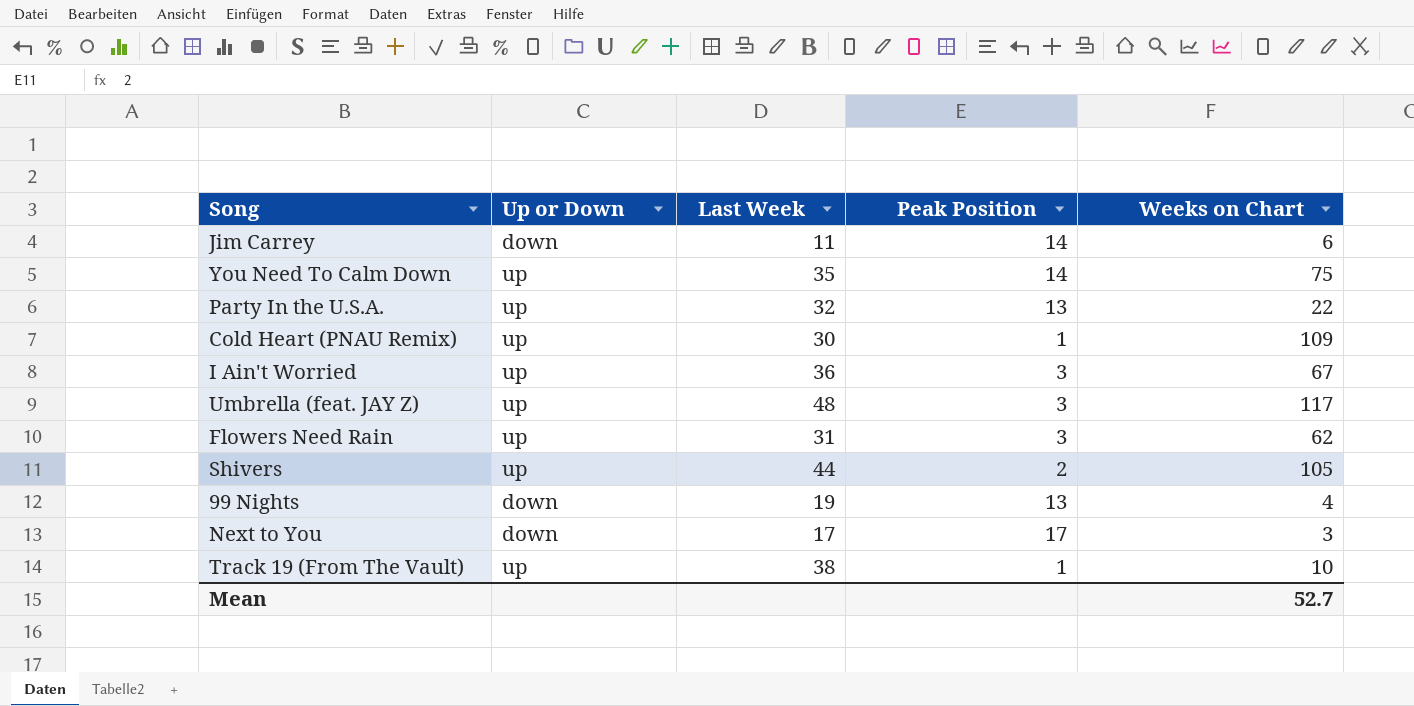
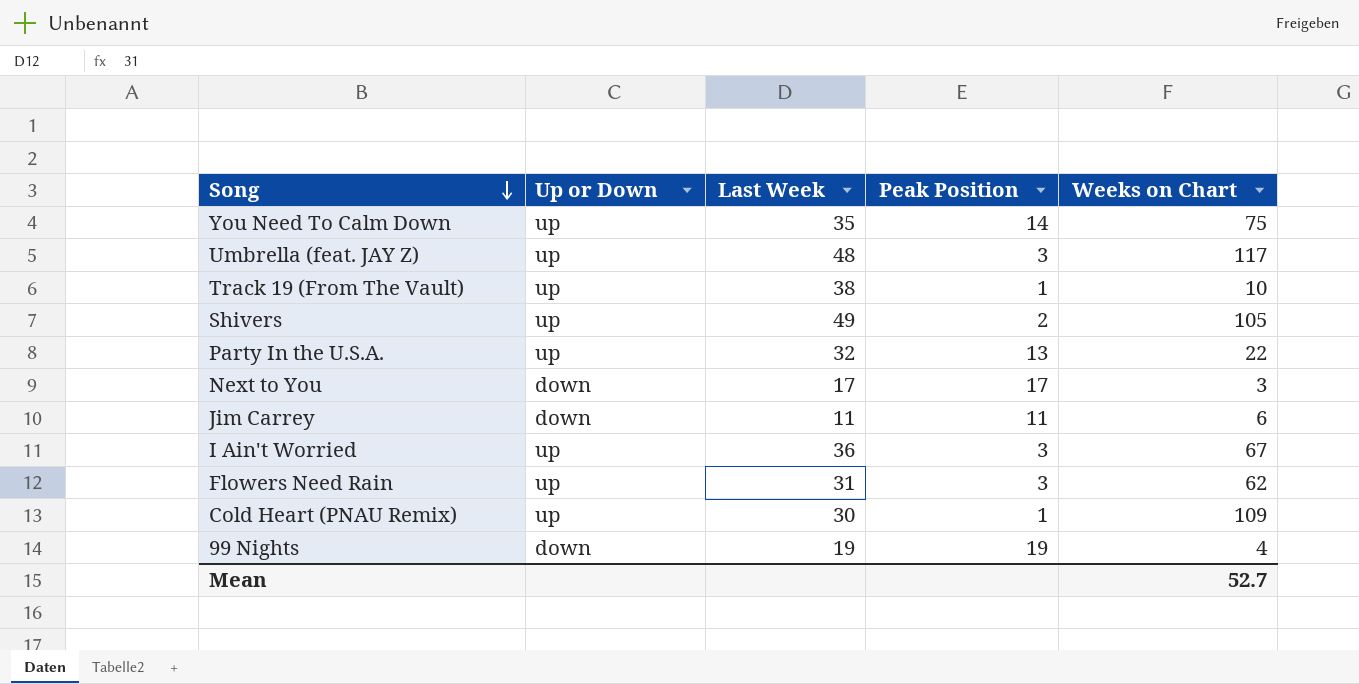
row order: none -> Song descending
Shivers | Last Week: 44 -> 49
Jim Carrey | Peak Position: 14 -> 11
99 Nights | Peak Position: 13 -> 19

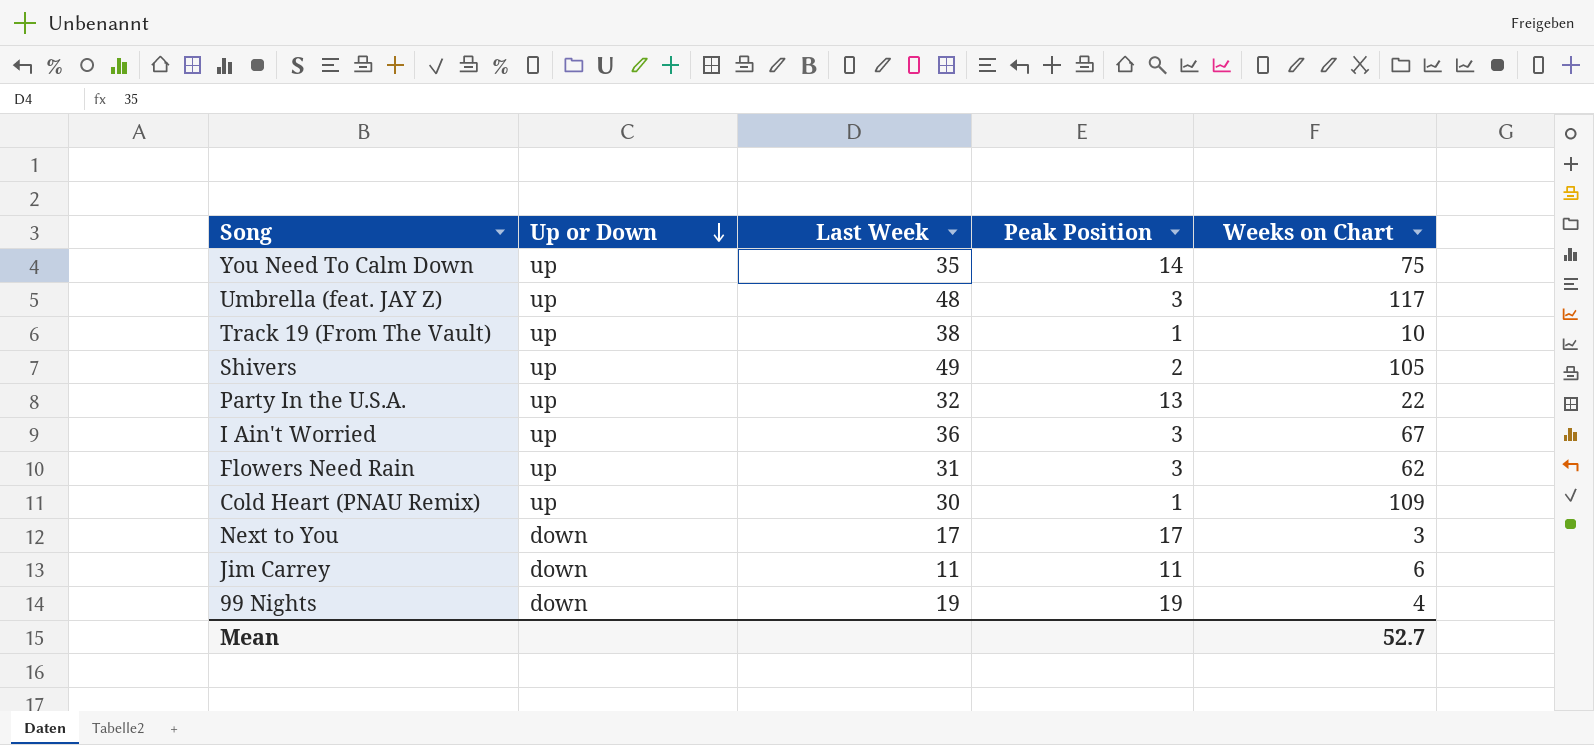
row order: Song descending -> Up or Down descending

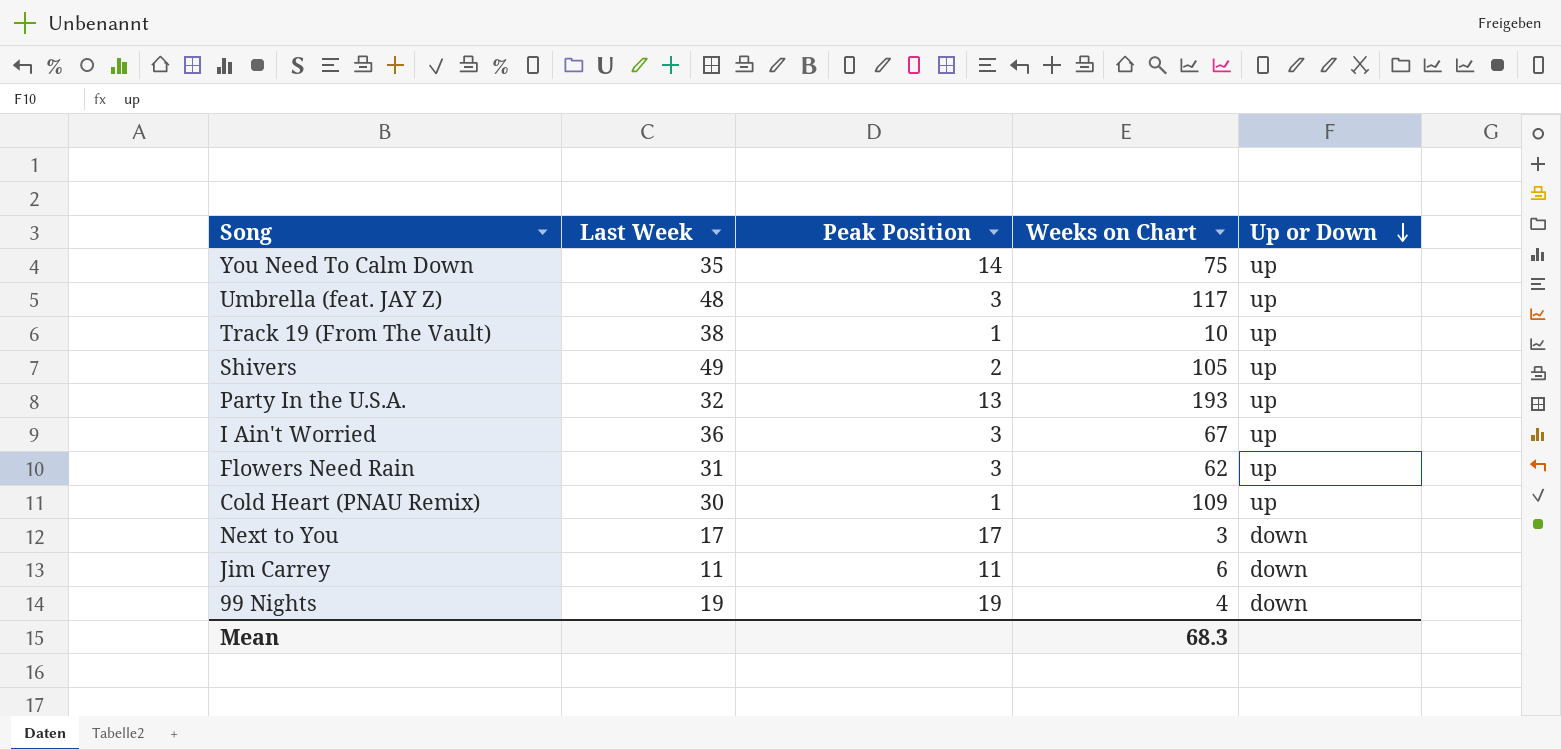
column Up or Down | position: 2 -> 5
Party In the U.S.A. | Weeks on Chart: 22 -> 193
Mean | Weeks on Chart: 52.7 -> 68.3

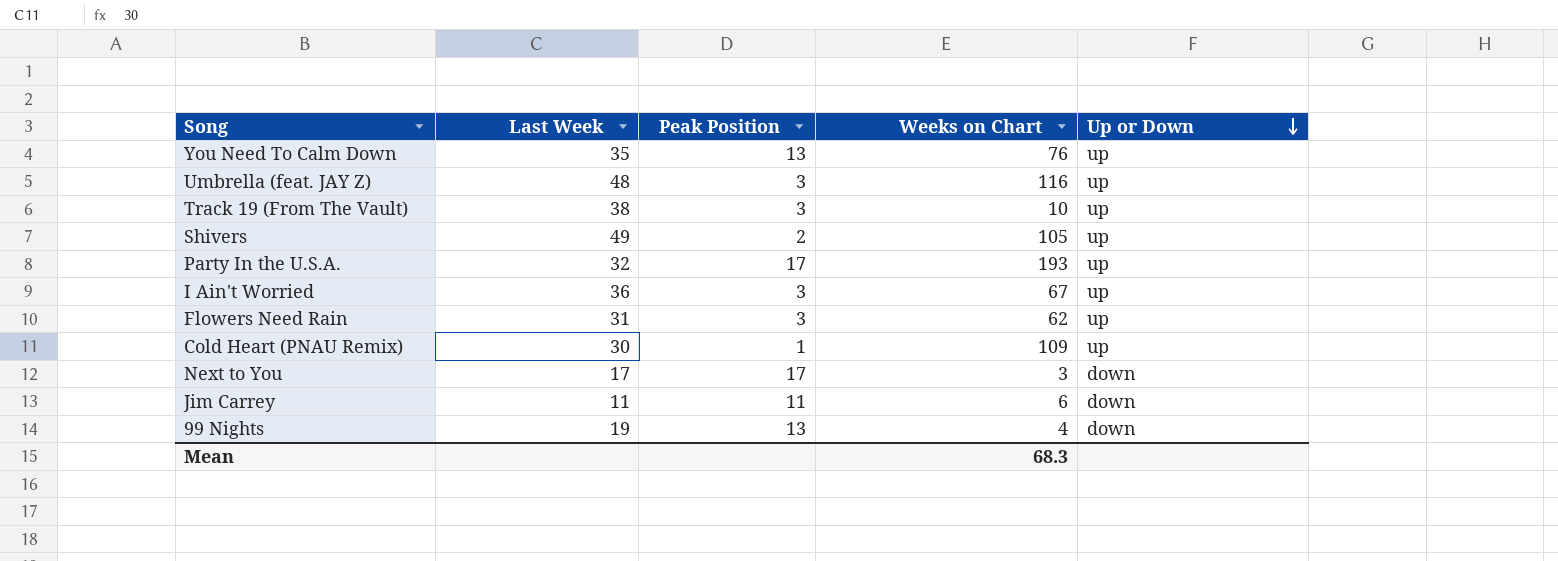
You Need To Calm Down | Peak Position: 14 -> 13
You Need To Calm Down | Weeks on Chart: 75 -> 76
Umbrella (feat. JAY Z) | Weeks on Chart: 117 -> 116
Track 19 (From The Vault) | Peak Position: 1 -> 3
Party In the U.S.A. | Peak Position: 13 -> 17
99 Nights | Peak Position: 19 -> 13

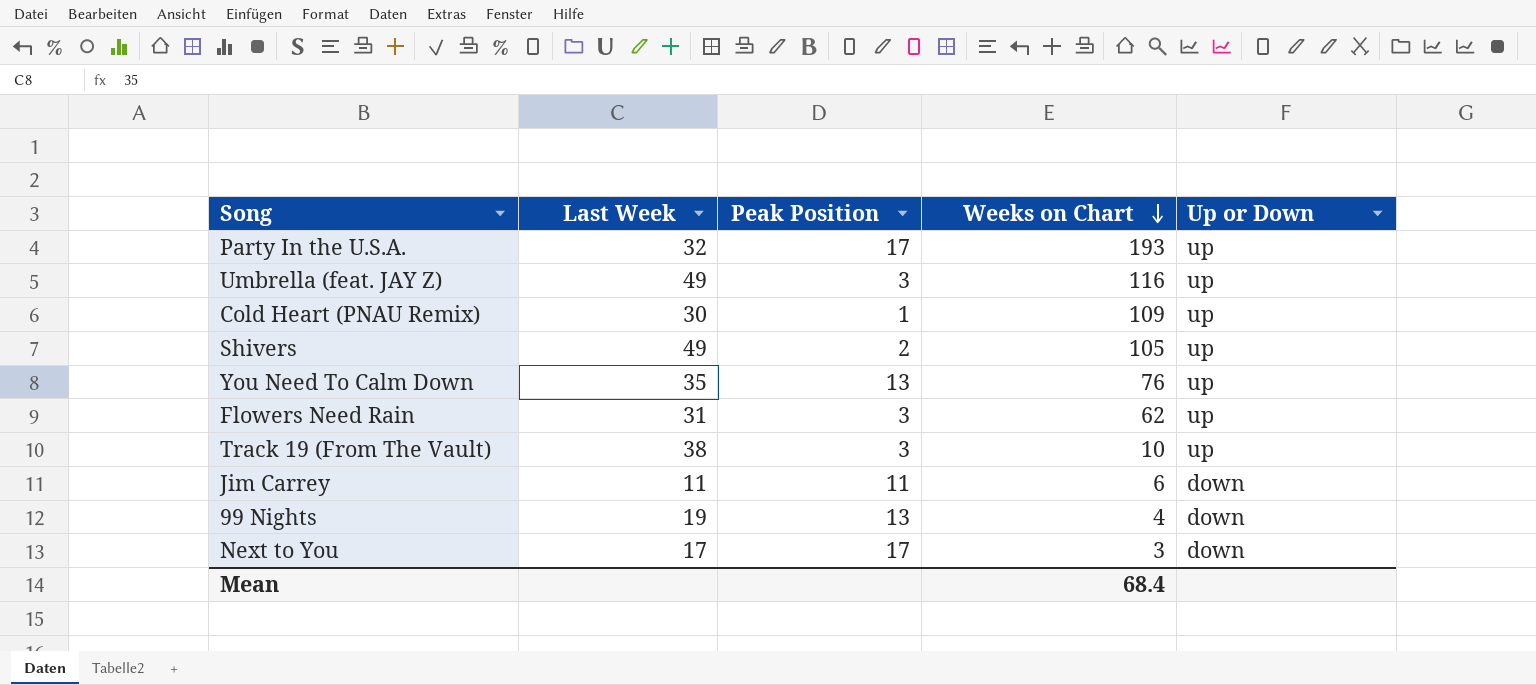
row order: Up or Down descending -> Weeks on Chart descending
row I Ain't Worried: 36 | 3 | 67 | up -> none
Umbrella (feat. JAY Z) | Last Week: 48 -> 49
Mean | Weeks on Chart: 68.3 -> 68.4

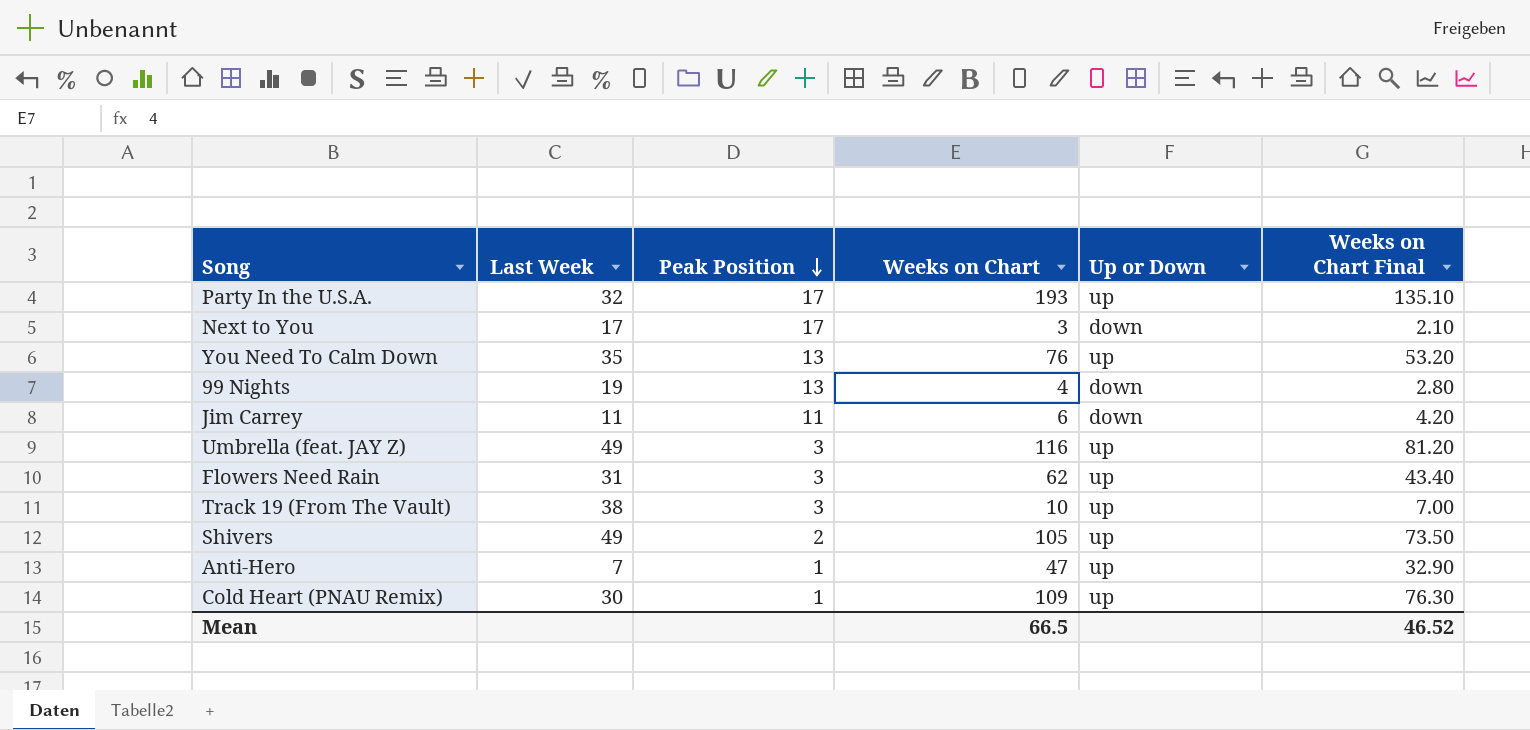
row order: Weeks on Chart descending -> Peak Position descending
column Weeks on Chart Final | formula: none -> [Weeks on Chart] * 0.7
row Anti-Hero: none -> 7 | 1 | 47 | up | 32.90
Mean | Weeks on Chart: 68.4 -> 66.5

